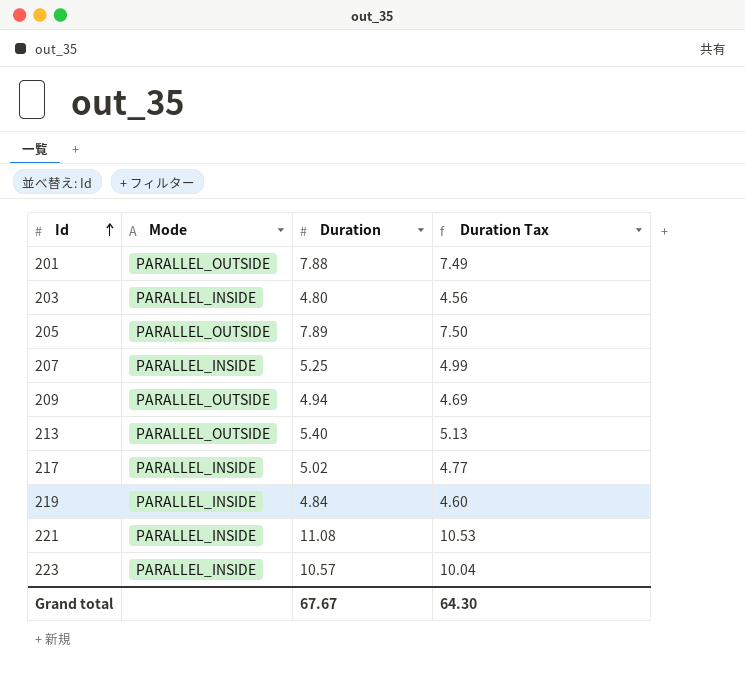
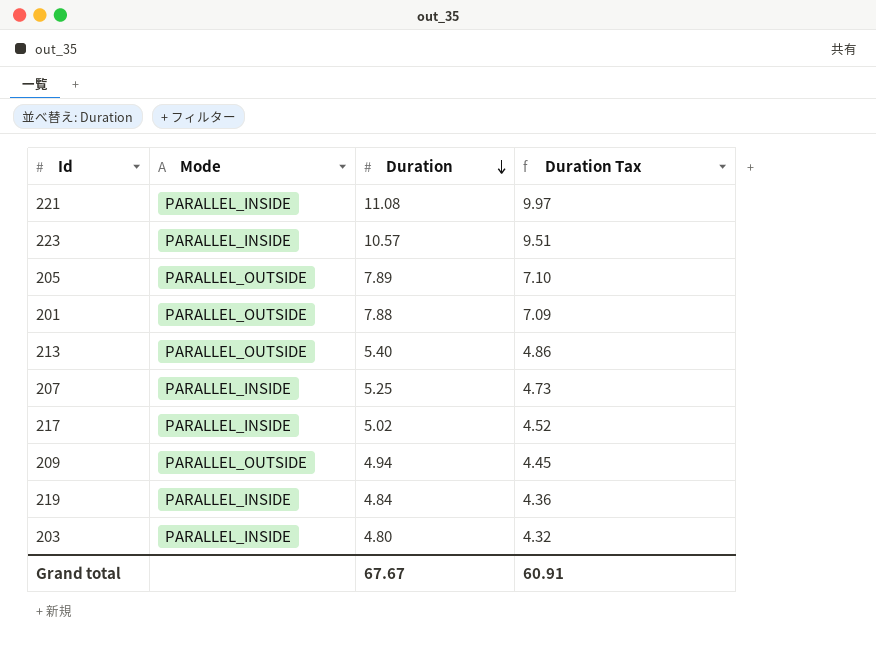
row order: Id ascending -> Duration descending
column Duration Tax | formula: [Duration] * 0.95 -> [Duration] * 0.9
Grand total | Duration Tax: 64.30 -> 60.91

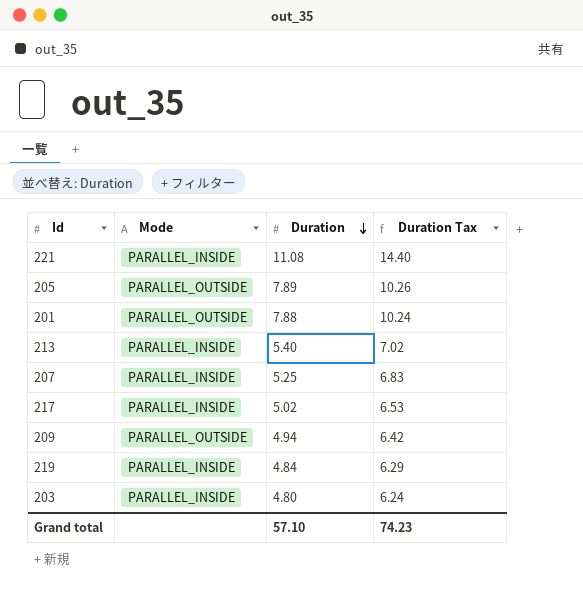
column Duration Tax | formula: [Duration] * 0.9 -> [Duration] * 1.3
row 223: PARALLEL_INSIDE | 10.57 | 9.51 -> none
213 | Mode: PARALLEL_OUTSIDE -> PARALLEL_INSIDE
Grand total | Duration: 67.67 -> 57.10
Grand total | Duration Tax: 60.91 -> 74.23

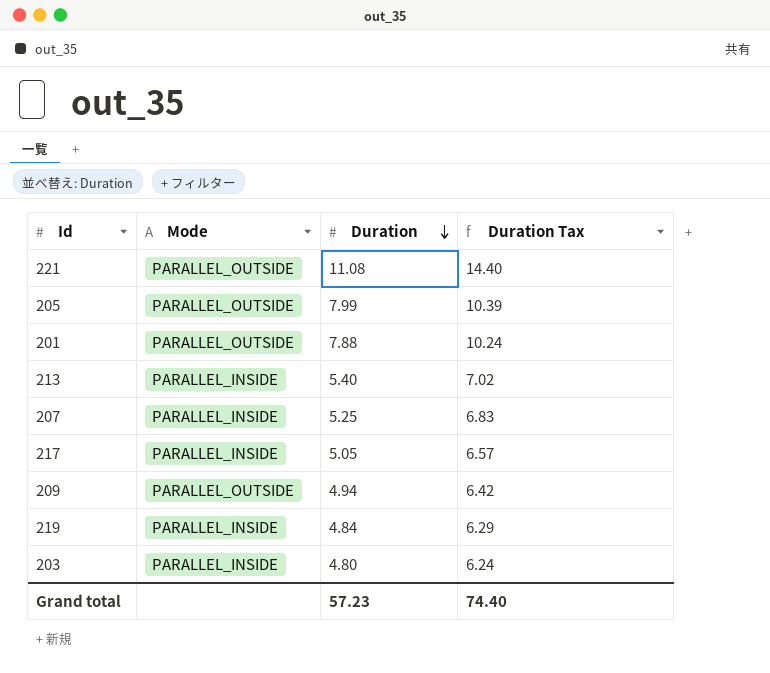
221 | Mode: PARALLEL_INSIDE -> PARALLEL_OUTSIDE
205 | Duration: 7.89 -> 7.99
205 | Duration Tax: 10.26 -> 10.39
217 | Duration: 5.02 -> 5.05
217 | Duration Tax: 6.53 -> 6.57
Grand total | Duration: 57.10 -> 57.23
Grand total | Duration Tax: 74.23 -> 74.40

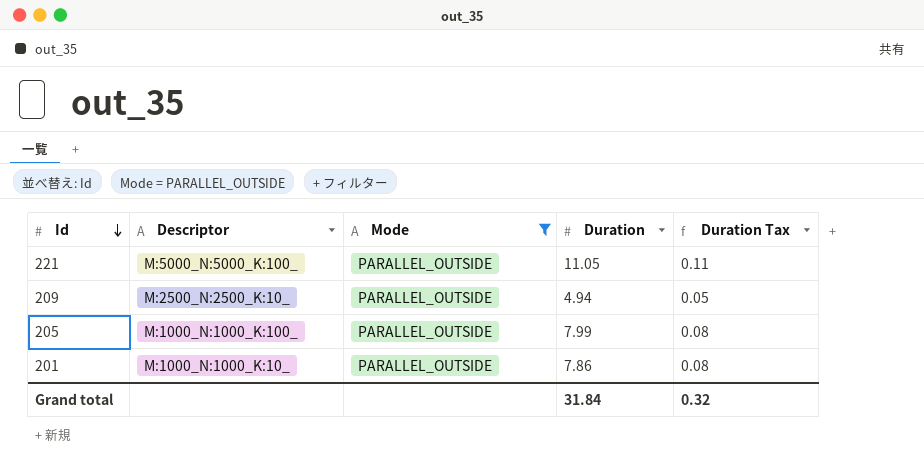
filter: none -> Mode = PARALLEL_OUTSIDE
row order: Duration descending -> Id descending
column Descriptor | position: none -> 2
column Duration Tax | formula: [Duration] * 1.3 -> [Duration] * 0.01
221 | Duration: 11.08 -> 11.05
201 | Duration: 7.88 -> 7.86
Grand total | Duration: 57.23 -> 31.84
Grand total | Duration Tax: 74.40 -> 0.32

